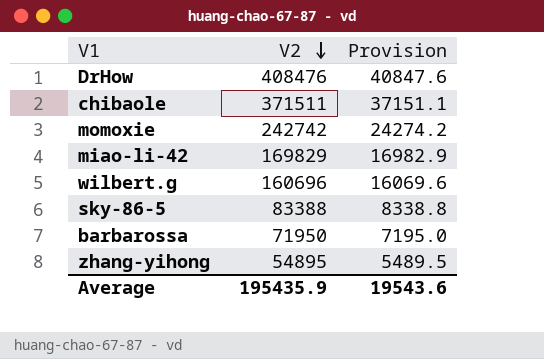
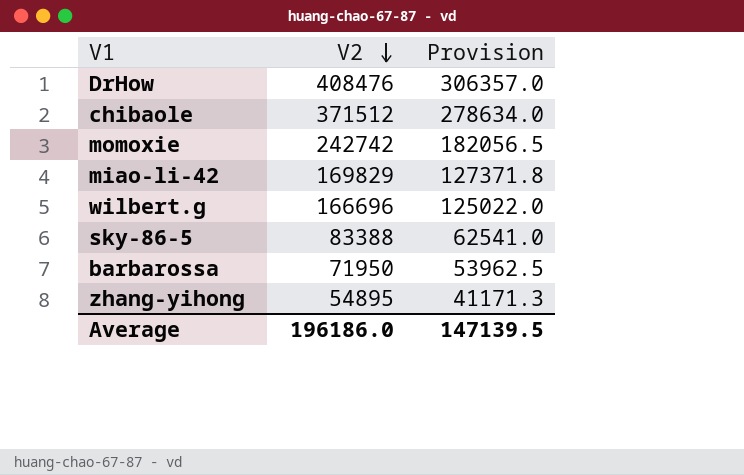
column Provision | formula: [V2] * 0.1 -> [V2] * 0.75
chibaole | V2: 371511 -> 371512
wilbert.g | V2: 160696 -> 166696
Average | V2: 195435.9 -> 196186.0
Average | Provision: 19543.6 -> 147139.5

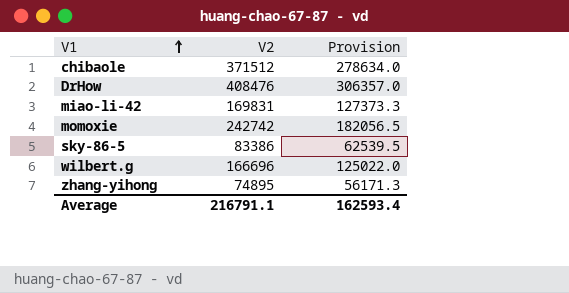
row order: V2 descending -> V1 ascending
row barbarossa: 71950 | 53962.5 -> none
miao-li-42 | V2: 169829 -> 169831
miao-li-42 | Provision: 127371.8 -> 127373.3
sky-86-5 | V2: 83388 -> 83386
sky-86-5 | Provision: 62541.0 -> 62539.5
zhang-yihong | V2: 54895 -> 74895
zhang-yihong | Provision: 41171.3 -> 56171.3
Average | V2: 196186.0 -> 216791.1
Average | Provision: 147139.5 -> 162593.4

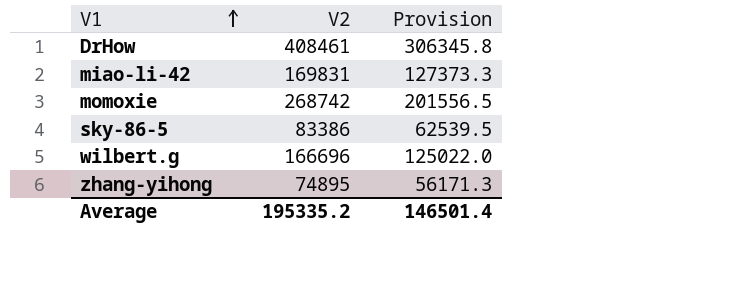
row chibaole: 371512 | 278634.0 -> none
DrHow | V2: 408476 -> 408461
DrHow | Provision: 306357.0 -> 306345.8
momoxie | V2: 242742 -> 268742
momoxie | Provision: 182056.5 -> 201556.5
Average | V2: 216791.1 -> 195335.2
Average | Provision: 162593.4 -> 146501.4

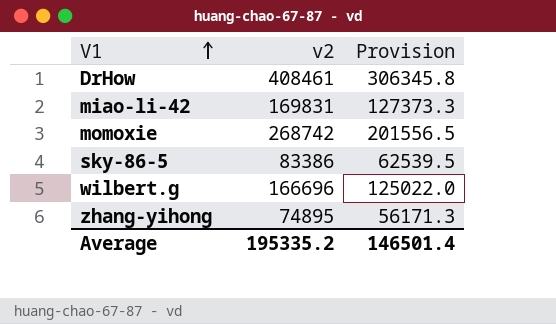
column name: V2 -> v2

